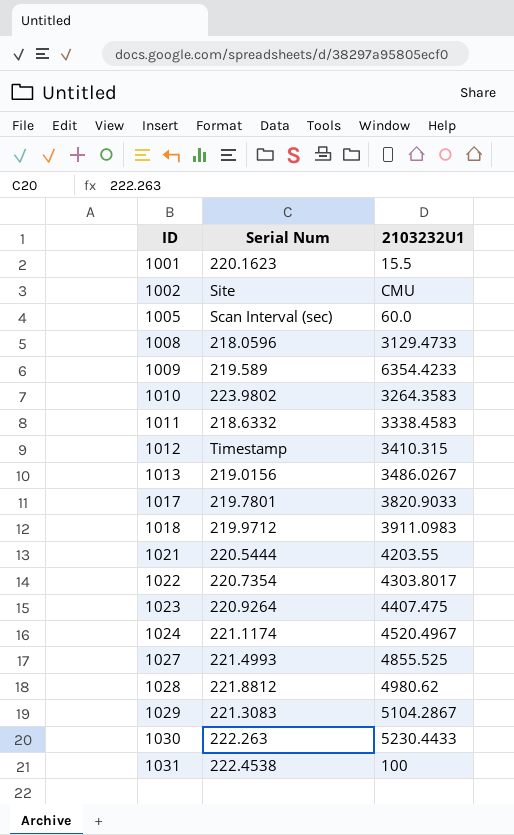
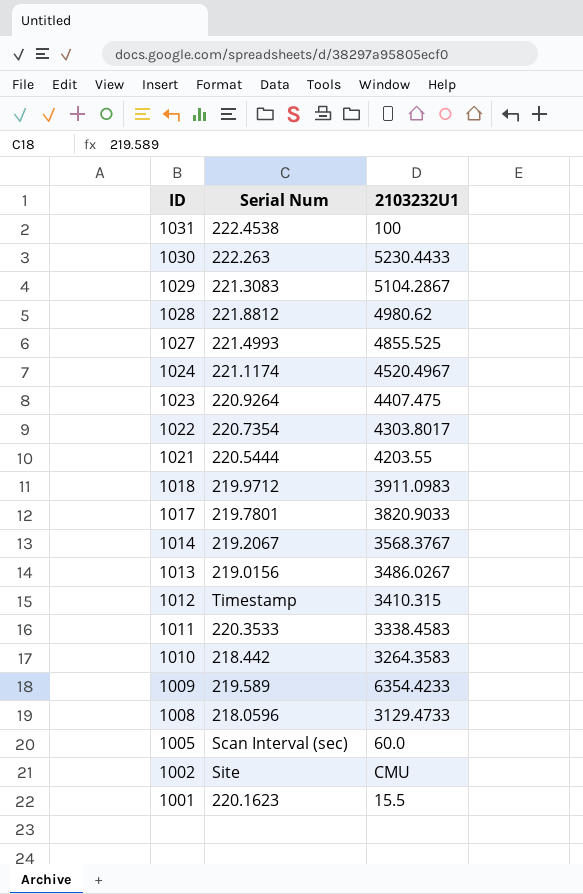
row order: ID ascending -> ID descending
row 1014: none -> 219.2067 | 3568.3767
1011 | Serial Num: 218.6332 -> 220.3533
1010 | Serial Num: 223.9802 -> 218.442

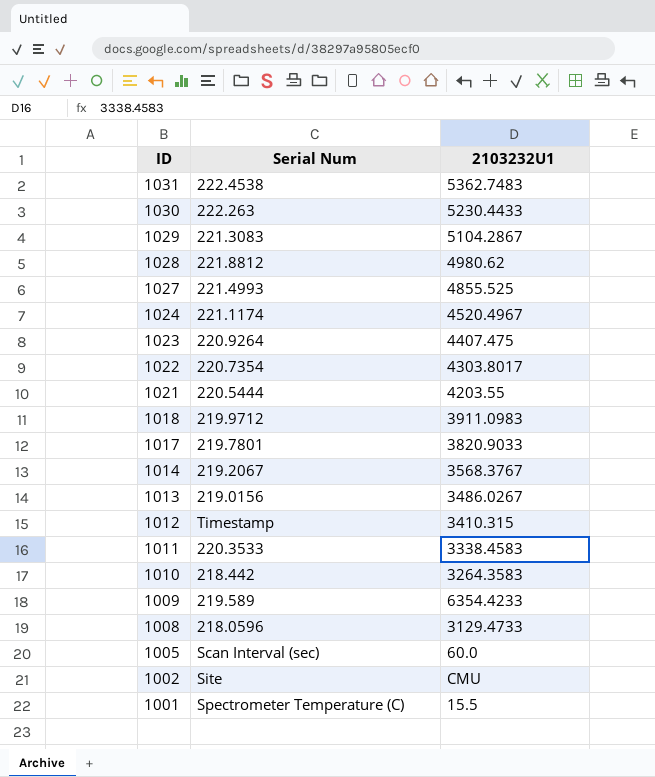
1031 | 2103232U1: 100 -> 5362.7483
1001 | Serial Num: 220.1623 -> Spectrometer Temperature (C)

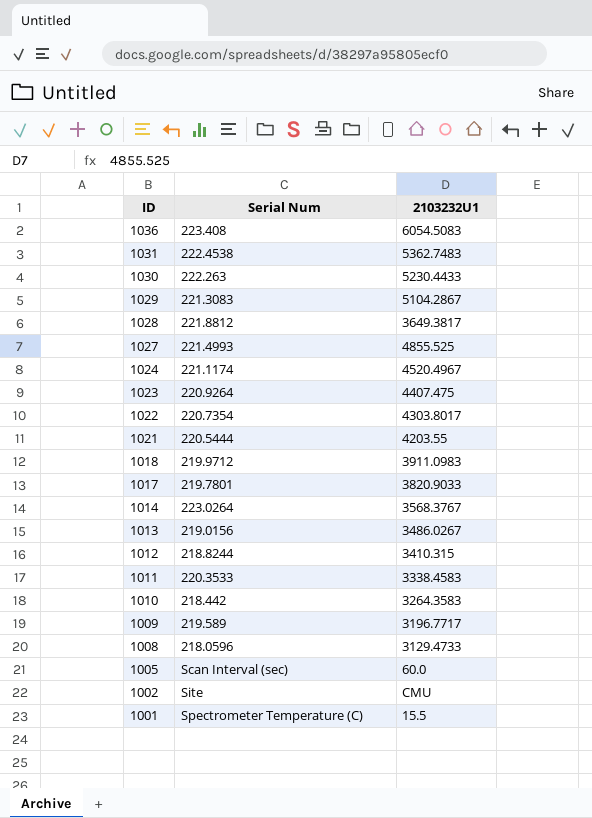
row 1036: none -> 223.408 | 6054.5083
1028 | 2103232U1: 4980.62 -> 3649.3817
1014 | Serial Num: 219.2067 -> 223.0264
1012 | Serial Num: Timestamp -> 218.8244
1009 | 2103232U1: 6354.4233 -> 3196.7717

